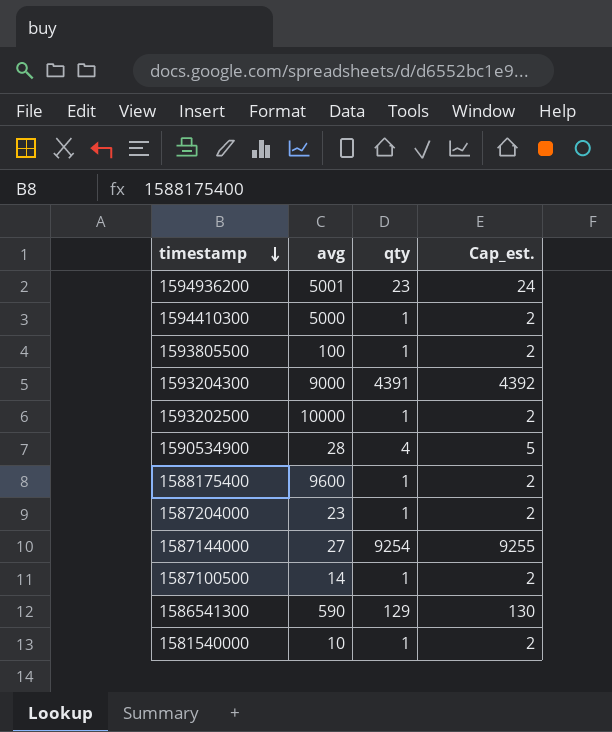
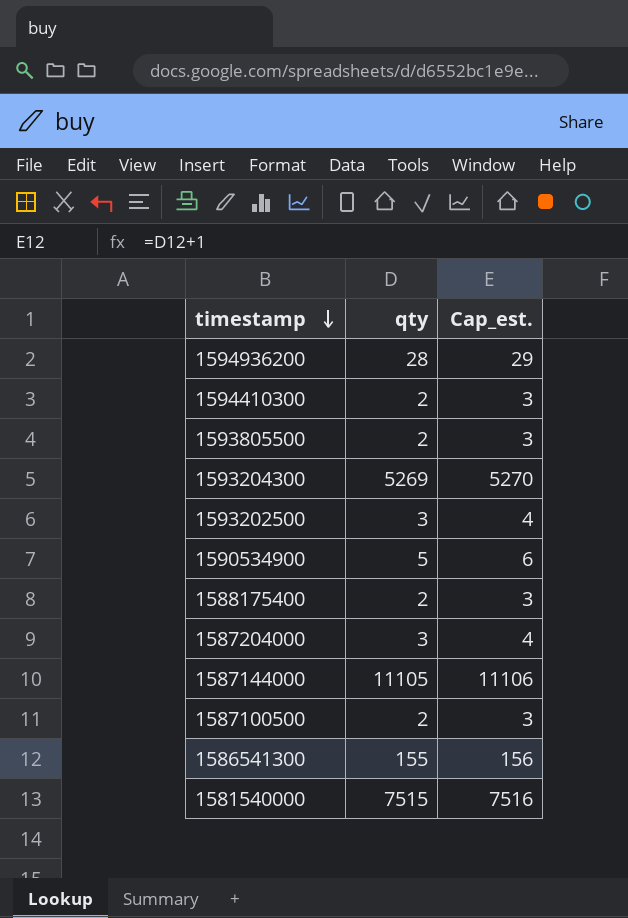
column avg | position: 2 -> none
1594936200 | qty: 23 -> 28
1594936200 | Cap_est.: 24 -> 29
1594410300 | qty: 1 -> 2
1594410300 | Cap_est.: 2 -> 3
1593805500 | qty: 1 -> 2
1593805500 | Cap_est.: 2 -> 3
1593204300 | qty: 4391 -> 5269
1593204300 | Cap_est.: 4392 -> 5270
1593202500 | qty: 1 -> 3
1593202500 | Cap_est.: 2 -> 4
1590534900 | qty: 4 -> 5
1590534900 | Cap_est.: 5 -> 6
1588175400 | qty: 1 -> 2
1588175400 | Cap_est.: 2 -> 3
1587204000 | qty: 1 -> 3
1587204000 | Cap_est.: 2 -> 4
1587144000 | qty: 9254 -> 11105
1587144000 | Cap_est.: 9255 -> 11106
1587100500 | qty: 1 -> 2
1587100500 | Cap_est.: 2 -> 3
1586541300 | qty: 129 -> 155
1586541300 | Cap_est.: 130 -> 156
1581540000 | qty: 1 -> 7515
1581540000 | Cap_est.: 2 -> 7516

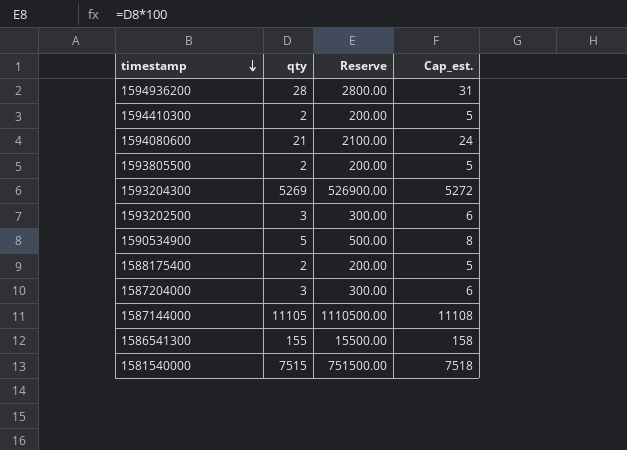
column Reserve | formula: none -> [qty] * 100
column Cap_est. | formula: [qty] + 1 -> [qty] + 3
row 1587100500: 2 | 3 -> none
row 1594080600: none -> 21 | 2100.00 | 24

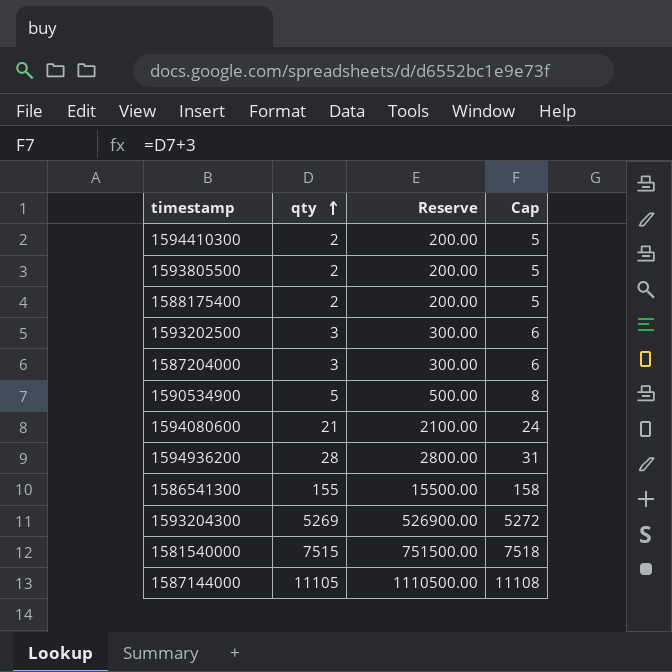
row order: timestamp descending -> qty ascending
column name: Cap_est. -> Cap

